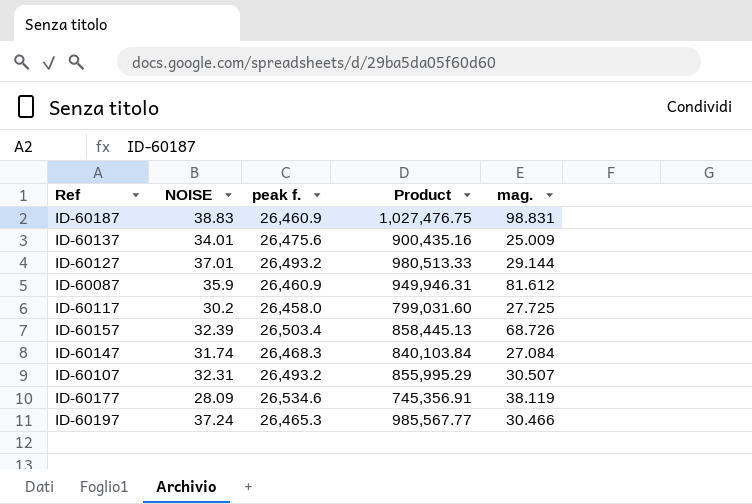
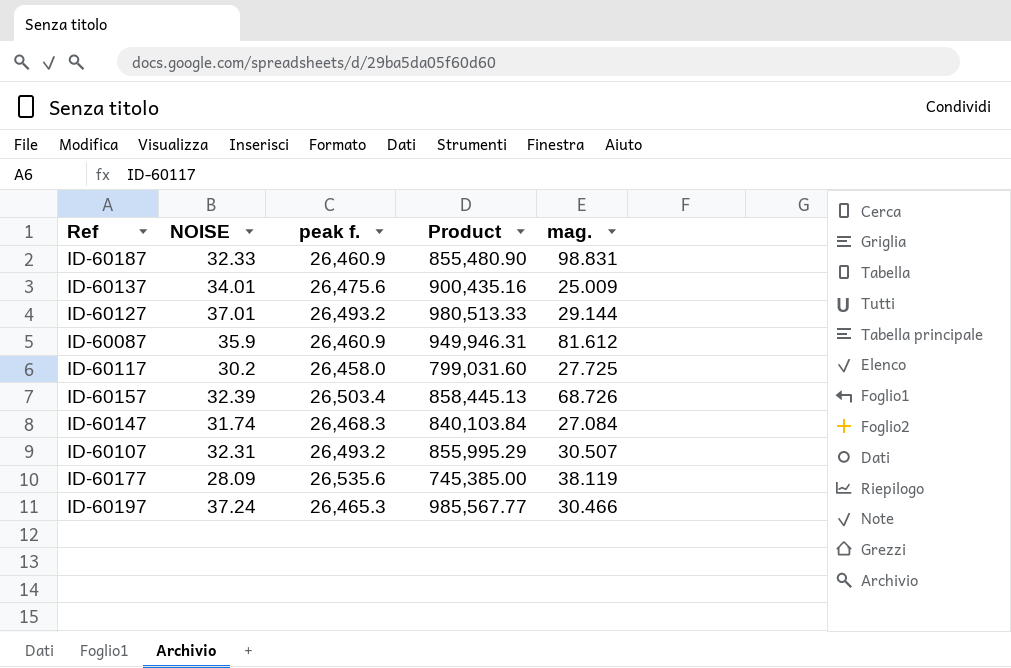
ID-60187 | NOISE: 38.83 -> 32.33
ID-60187 | Product: 1,027,476.75 -> 855,480.90
ID-60177 | peak f.: 26,534.6 -> 26,535.6
ID-60177 | Product: 745,356.91 -> 745,385.00

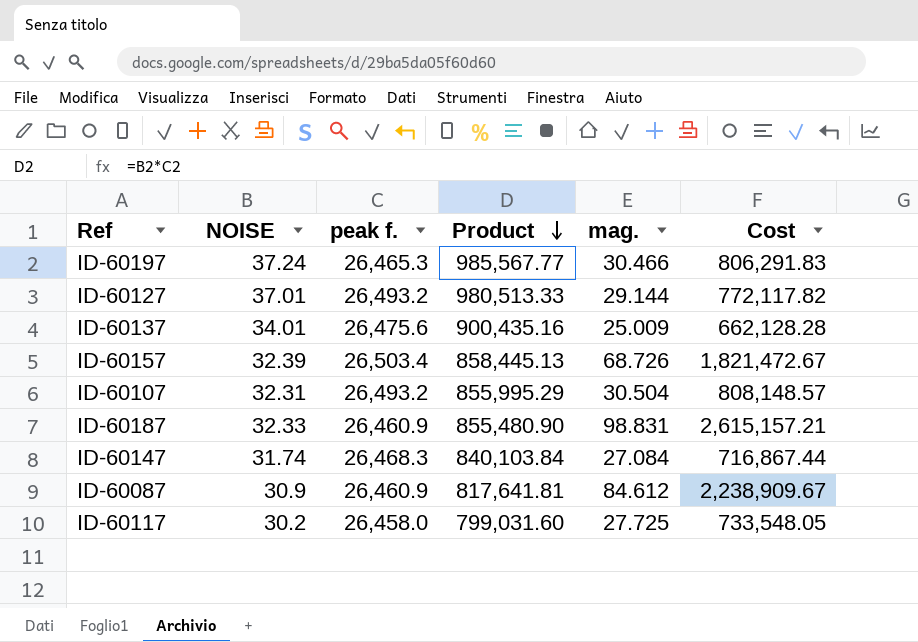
row order: none -> Product descending
column Cost | formula: none -> [peak f.] * [mag.]
row ID-60177: 28.09 | 26,535.6 | 745,385.00 | 38.119 -> none
ID-60107 | mag.: 30.507 -> 30.504
ID-60087 | NOISE: 35.9 -> 30.9
ID-60087 | Product: 949,946.31 -> 817,641.81
ID-60087 | mag.: 81.612 -> 84.612

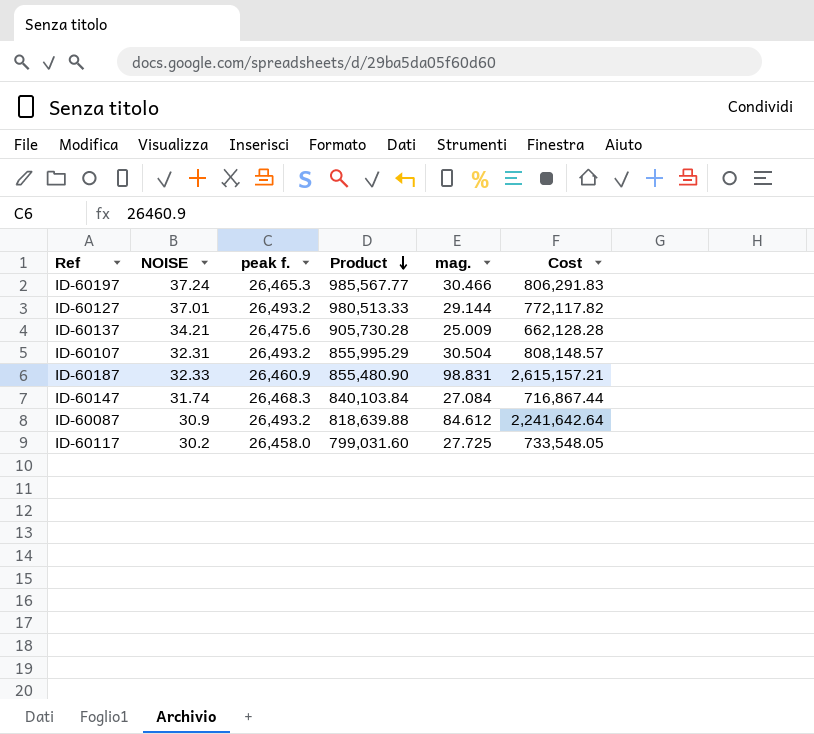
row ID-60157: 32.39 | 26,503.4 | 858,445.13 | 68.726 | 1,821,472.67 -> none
ID-60137 | NOISE: 34.01 -> 34.21
ID-60137 | Product: 900,435.16 -> 905,730.28
ID-60087 | peak f.: 26,460.9 -> 26,493.2
ID-60087 | Product: 817,641.81 -> 818,639.88
ID-60087 | Cost: 2,238,909.67 -> 2,241,642.64

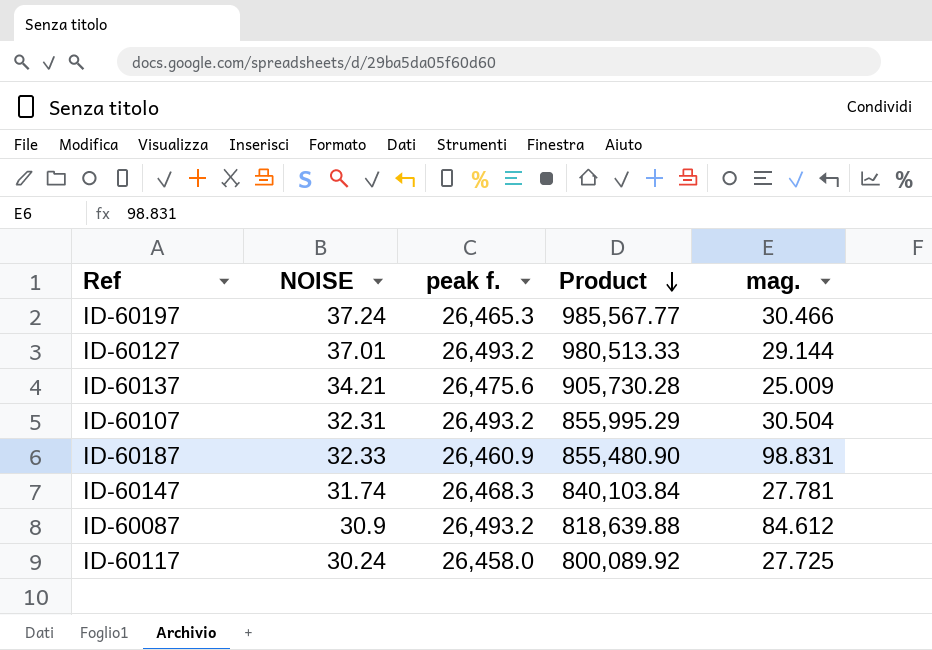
column Cost | formula: [peak f.] * [mag.] -> none
ID-60147 | mag.: 27.084 -> 27.781
ID-60117 | NOISE: 30.2 -> 30.24
ID-60117 | Product: 799,031.60 -> 800,089.92

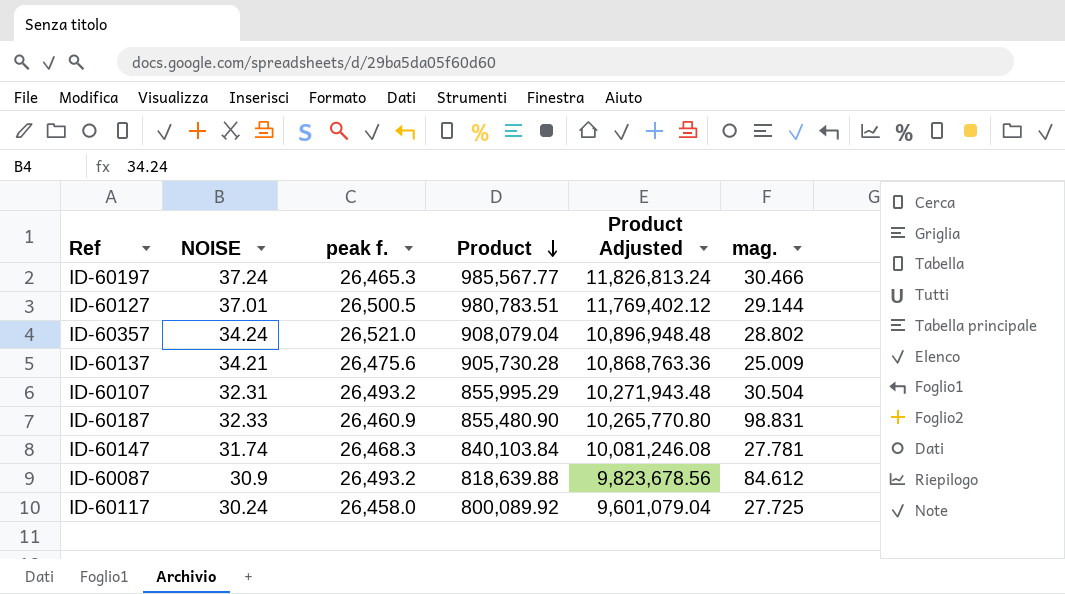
column Product Adjusted | formula: none -> [Product] * 12
ID-60127 | peak f.: 26,493.2 -> 26,500.5
ID-60127 | Product: 980,513.33 -> 980,783.51
row ID-60357: none -> 34.24 | 26,521.0 | 908,079.04 | 10,896,948.48 | 28.802

